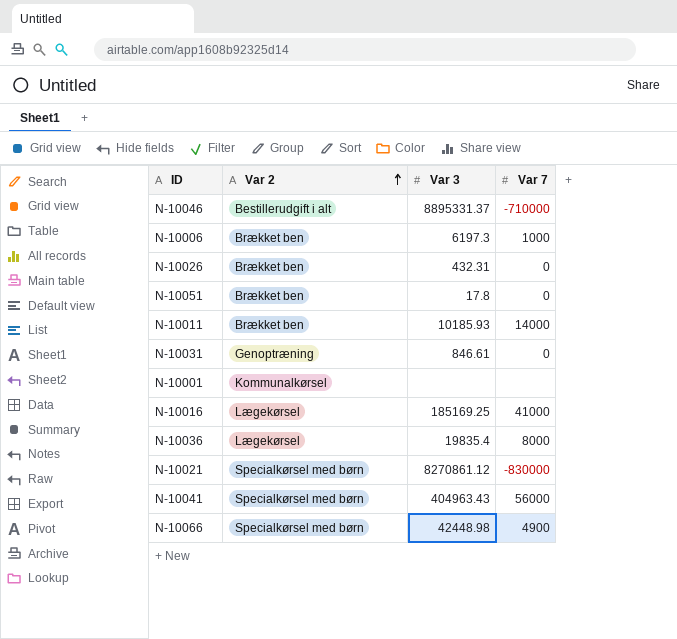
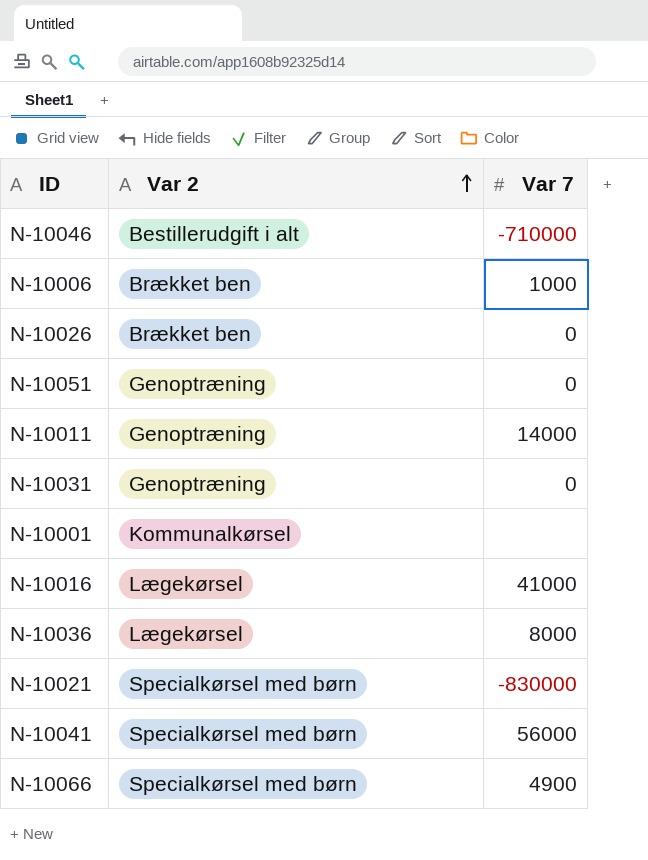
column Var 3 | position: 3 -> none
N-10051 | Var 2: Brækket ben -> Genoptræning
N-10011 | Var 2: Brækket ben -> Genoptræning

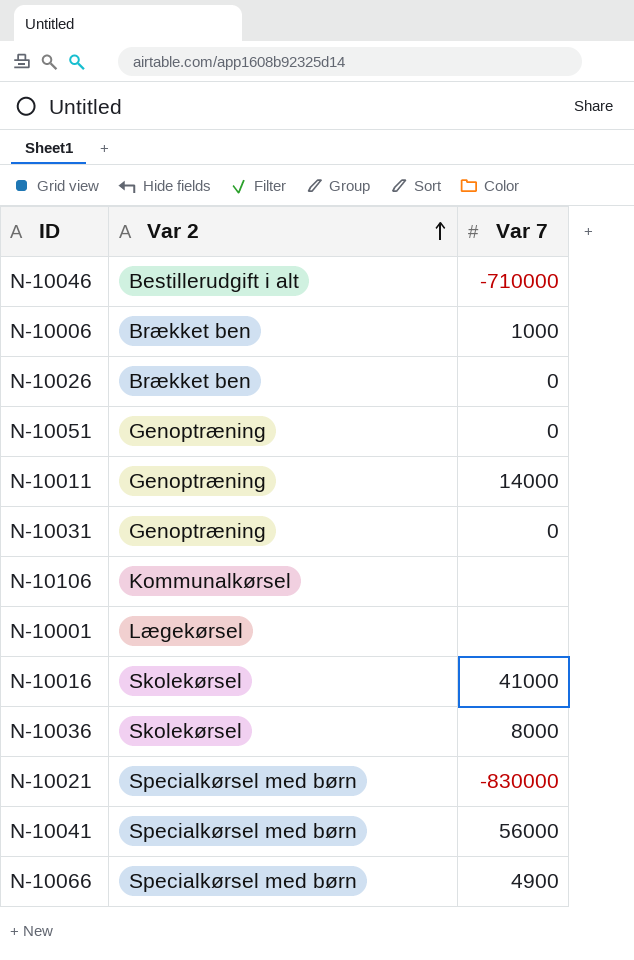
row N-10106: none -> Kommunalkørsel | none
N-10001 | Var 2: Kommunalkørsel -> Lægekørsel
N-10016 | Var 2: Lægekørsel -> Skolekørsel
N-10036 | Var 2: Lægekørsel -> Skolekørsel

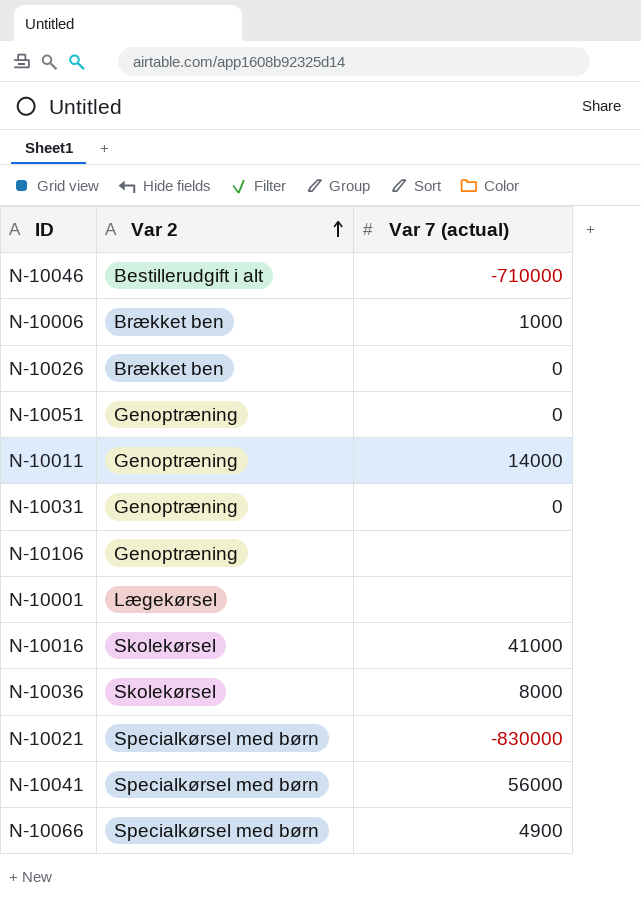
column name: Var 7 -> Var 7 (actual)
N-10106 | Var 2: Kommunalkørsel -> Genoptræning

